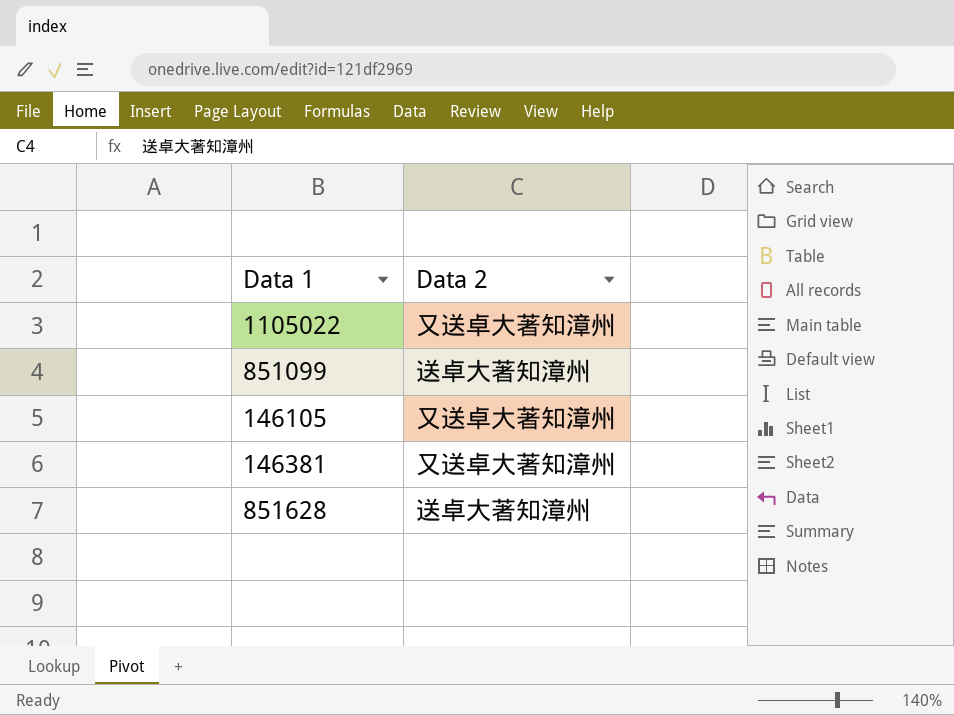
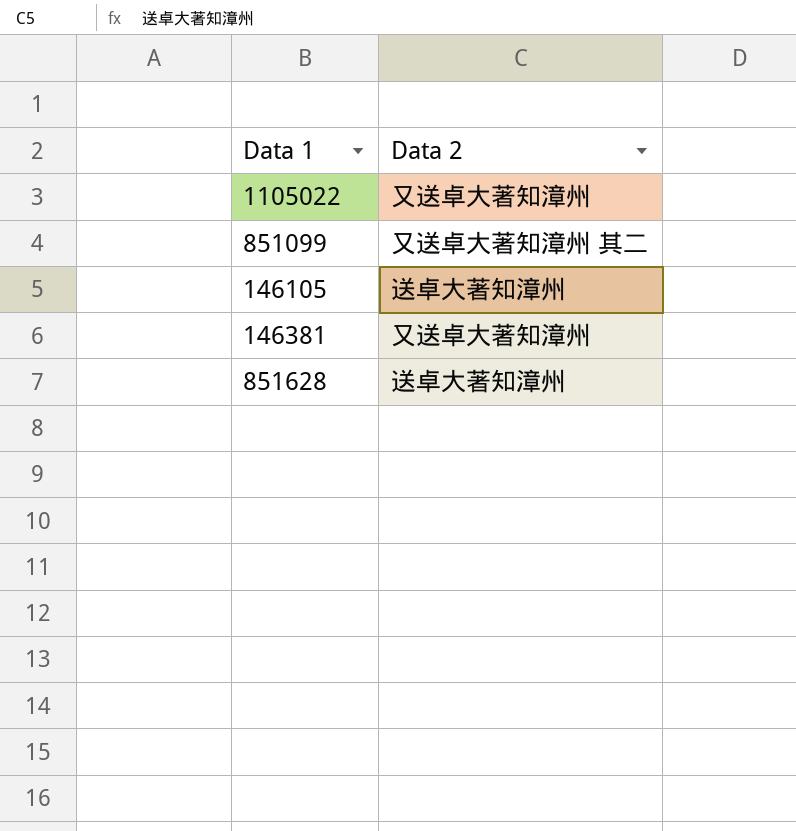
851099 | Data 2: 送卓大著知漳州 -> 又送卓大著知漳州 其二
146105 | Data 2: 又送卓大著知漳州 -> 送卓大著知漳州

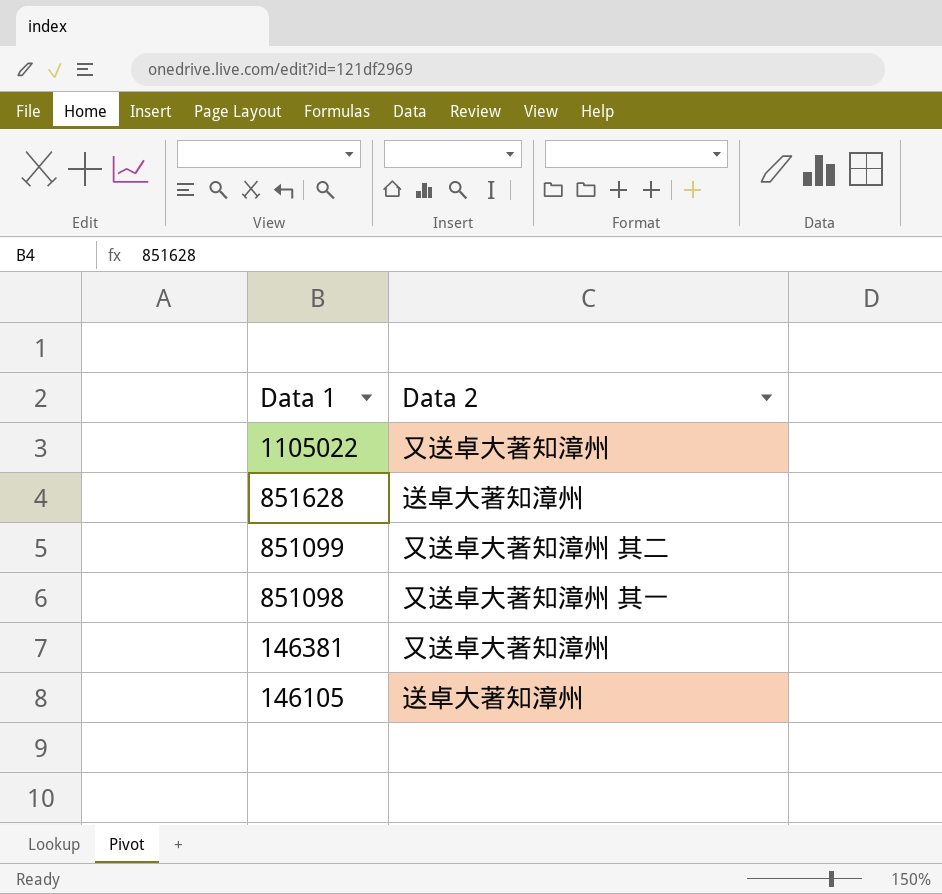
row order: none -> Data 1 descending
row 851098: none -> 又送卓大著知漳州 其一

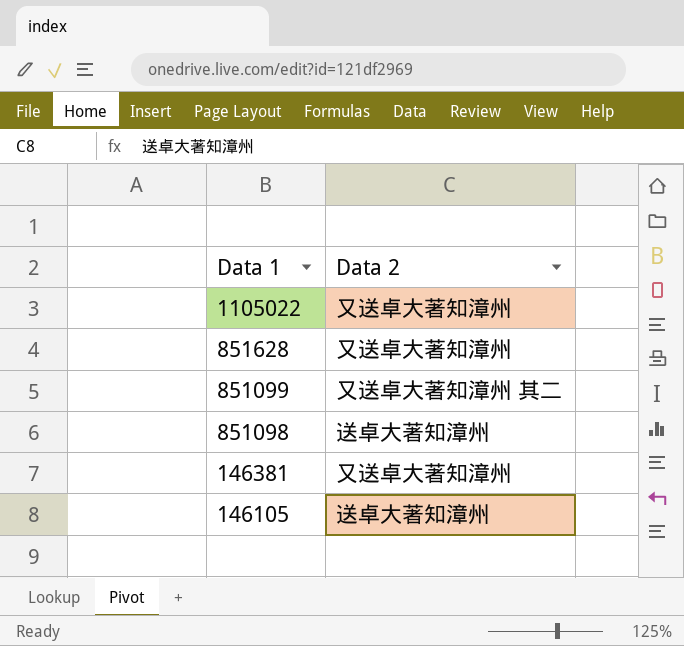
851628 | Data 2: 送卓大著知漳州 -> 又送卓大著知漳州
851098 | Data 2: 又送卓大著知漳州 其一 -> 送卓大著知漳州

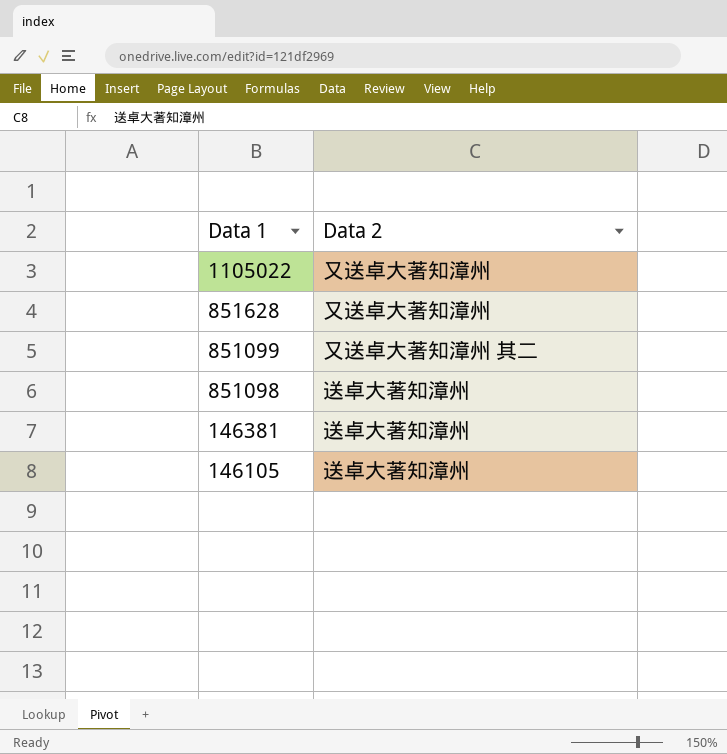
146381 | Data 2: 又送卓大著知漳州 -> 送卓大著知漳州

